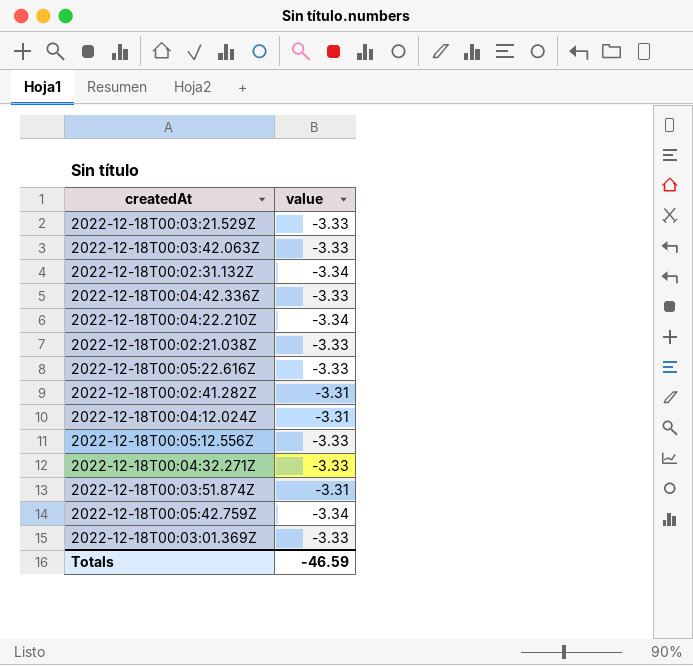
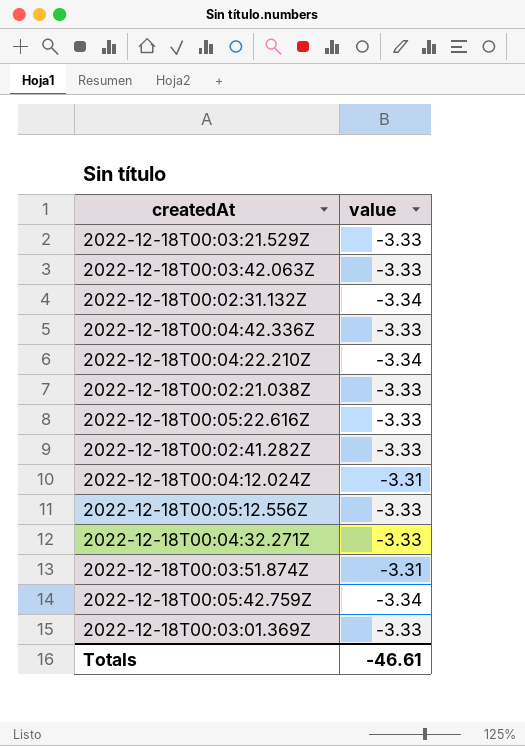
2022-12-18T00:02:41.282Z | value: -3.31 -> -3.33
Totals | value: -46.59 -> -46.61

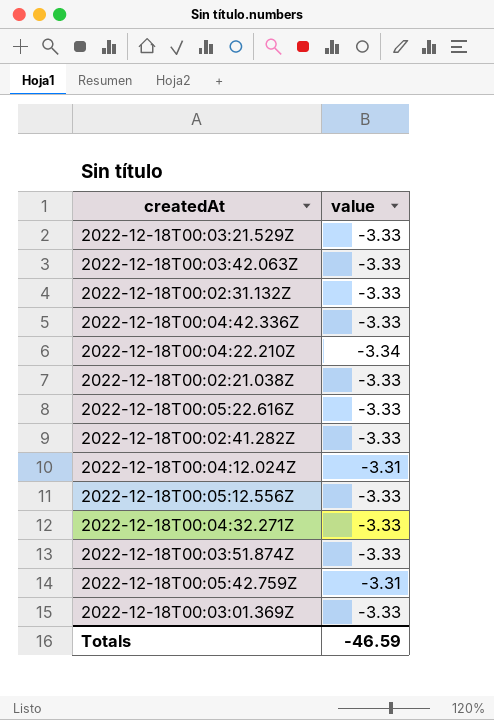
2022-12-18T00:02:31.132Z | value: -3.34 -> -3.33
2022-12-18T00:03:51.874Z | value: -3.31 -> -3.33
2022-12-18T00:05:42.759Z | value: -3.34 -> -3.31
Totals | value: -46.61 -> -46.59

